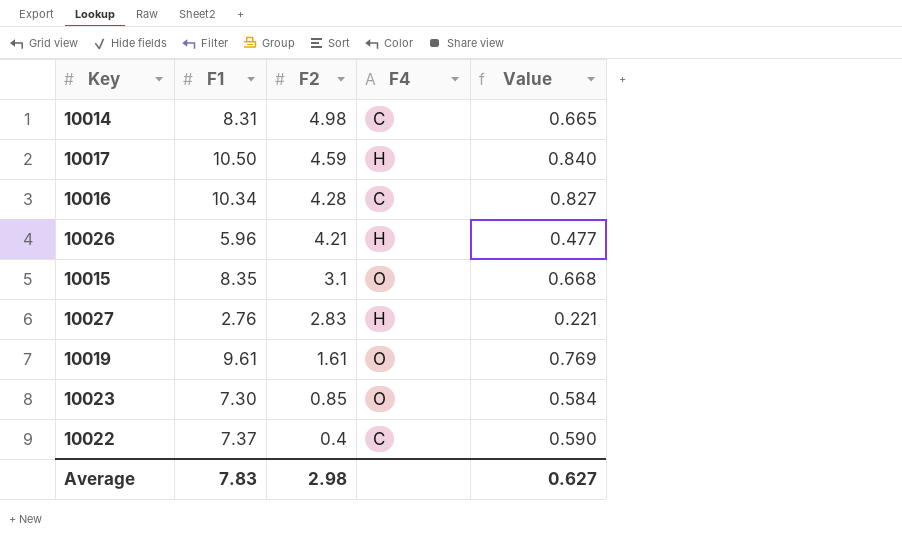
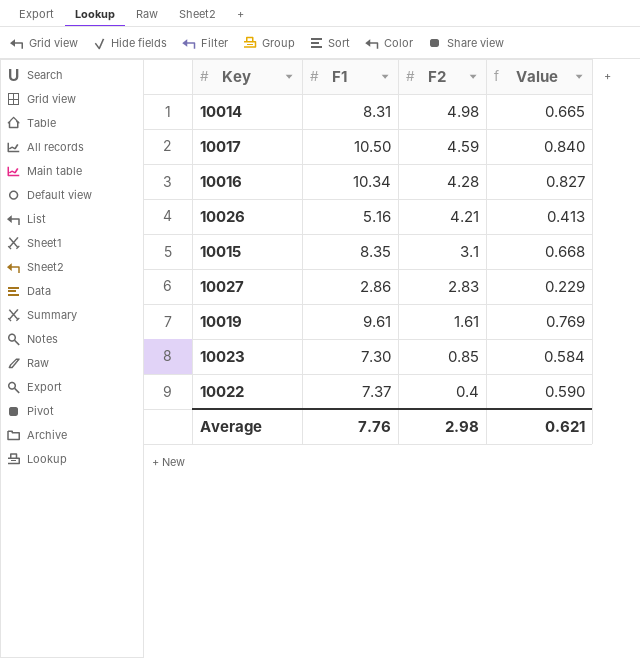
column F4 | position: 4 -> none
10026 | F1: 5.96 -> 5.16
10026 | Value: 0.477 -> 0.413
10027 | F1: 2.76 -> 2.86
10027 | Value: 0.221 -> 0.229
Average | F1: 7.83 -> 7.76
Average | Value: 0.627 -> 0.621

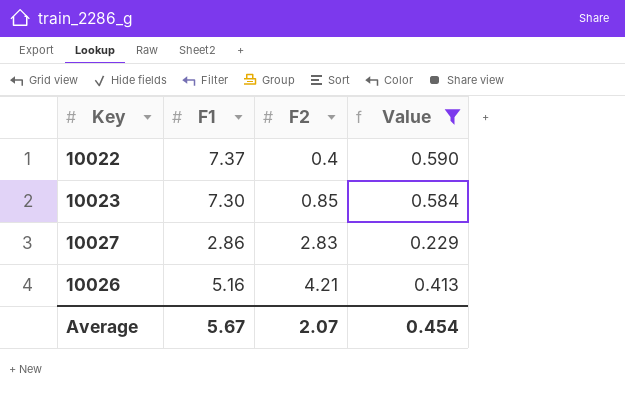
filter: none -> Value <= 0.590
row order: F2 descending -> F2 ascending
Average | F1: 7.76 -> 5.67
Average | F2: 2.98 -> 2.07
Average | Value: 0.621 -> 0.454

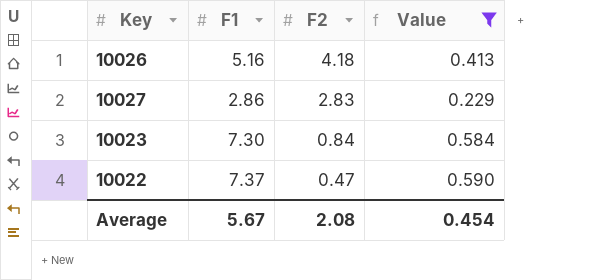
row order: F2 ascending -> F2 descending
10026 | F2: 4.21 -> 4.18
10023 | F2: 0.85 -> 0.84
10022 | F2: 0.4 -> 0.47
Average | F2: 2.07 -> 2.08

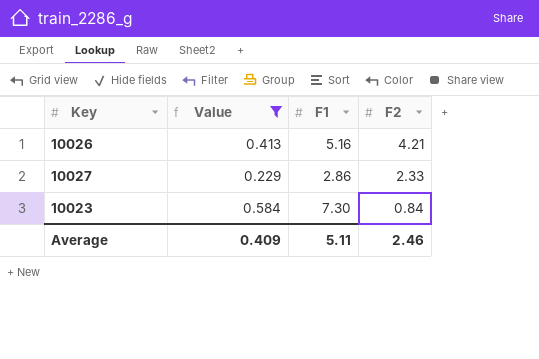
column Value | position: 4 -> 2
row 10022: 7.37 | 0.47 | 0.590 -> none
10026 | F2: 4.18 -> 4.21
10027 | F2: 2.83 -> 2.33
Average | Value: 0.454 -> 0.409
Average | F1: 5.67 -> 5.11
Average | F2: 2.08 -> 2.46

